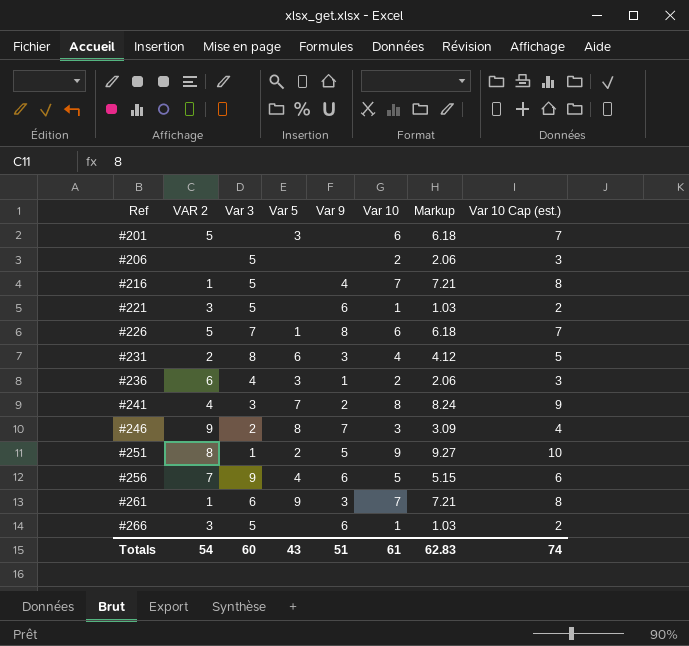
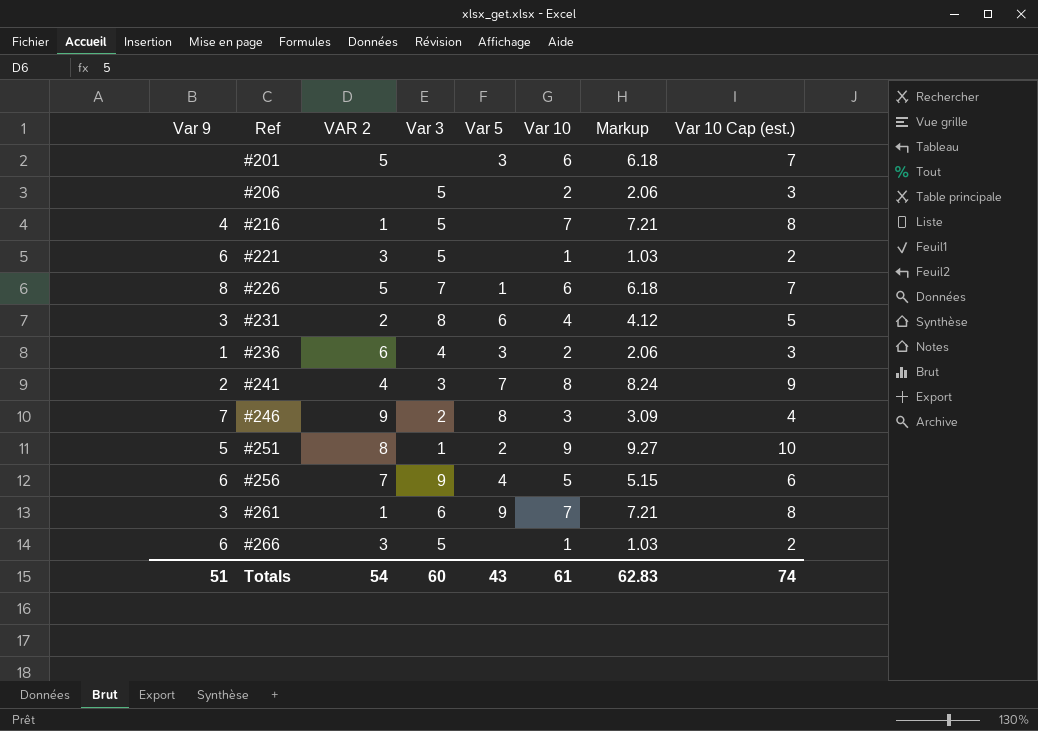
column Var 9 | position: 5 -> 1

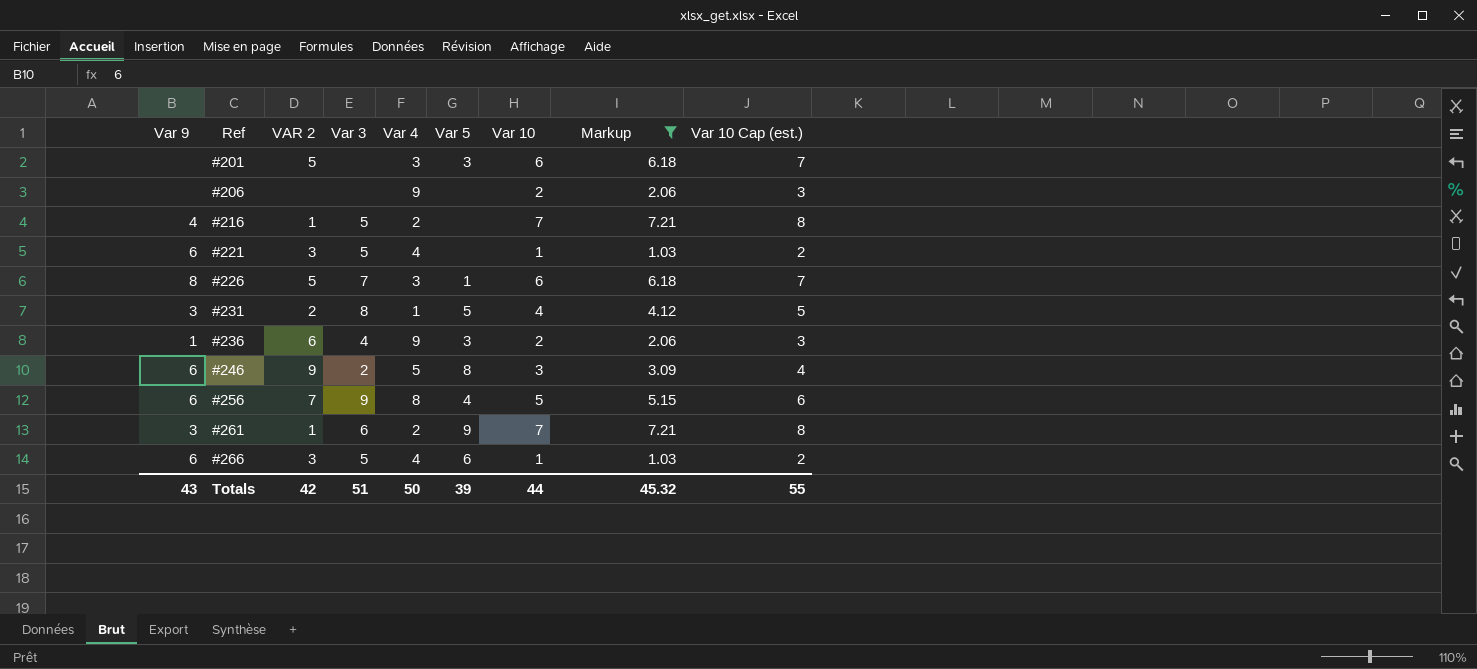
filter: none -> Markup <= 7.21
column Var 4 | position: none -> 5
#206 | Var 3: 5 -> none
#231 | Var 5: 6 -> 5
#246 | Var 9: 7 -> 6
#266 | Var 5: none -> 6
Totals | Var 9: 51 -> 43
Totals | VAR 2: 54 -> 42
Totals | Var 3: 60 -> 51
Totals | Var 5: 43 -> 39
Totals | Var 10: 61 -> 44
Totals | Markup: 62.83 -> 45.32
Totals | Var 10 Cap (est.): 74 -> 55

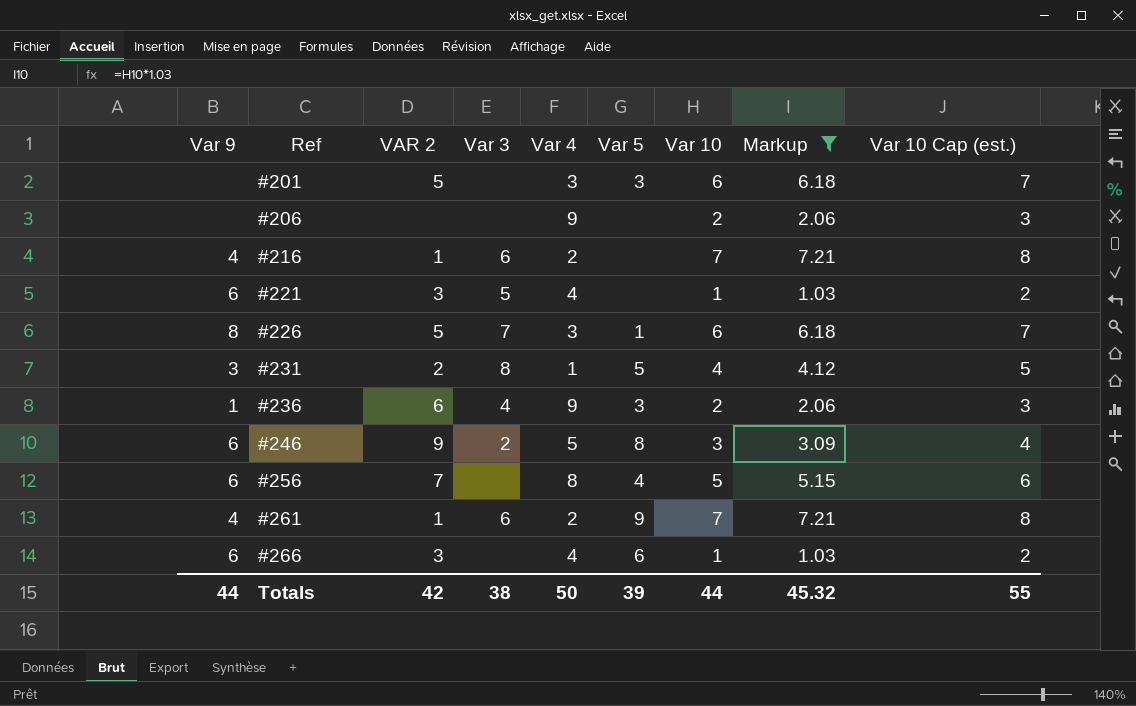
#216 | Var 3: 5 -> 6
#256 | Var 3: 9 -> none
#261 | Var 9: 3 -> 4
#266 | Var 3: 5 -> none
Totals | Var 9: 43 -> 44
Totals | Var 3: 51 -> 38

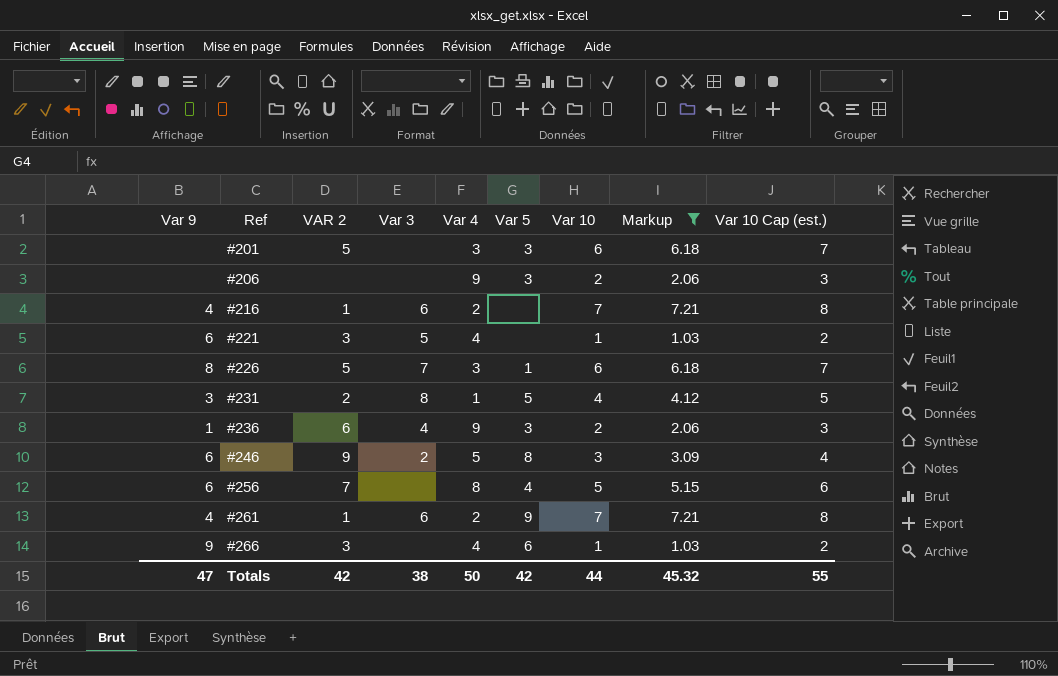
#206 | Var 5: none -> 3
#266 | Var 9: 6 -> 9
Totals | Var 9: 44 -> 47
Totals | Var 5: 39 -> 42

